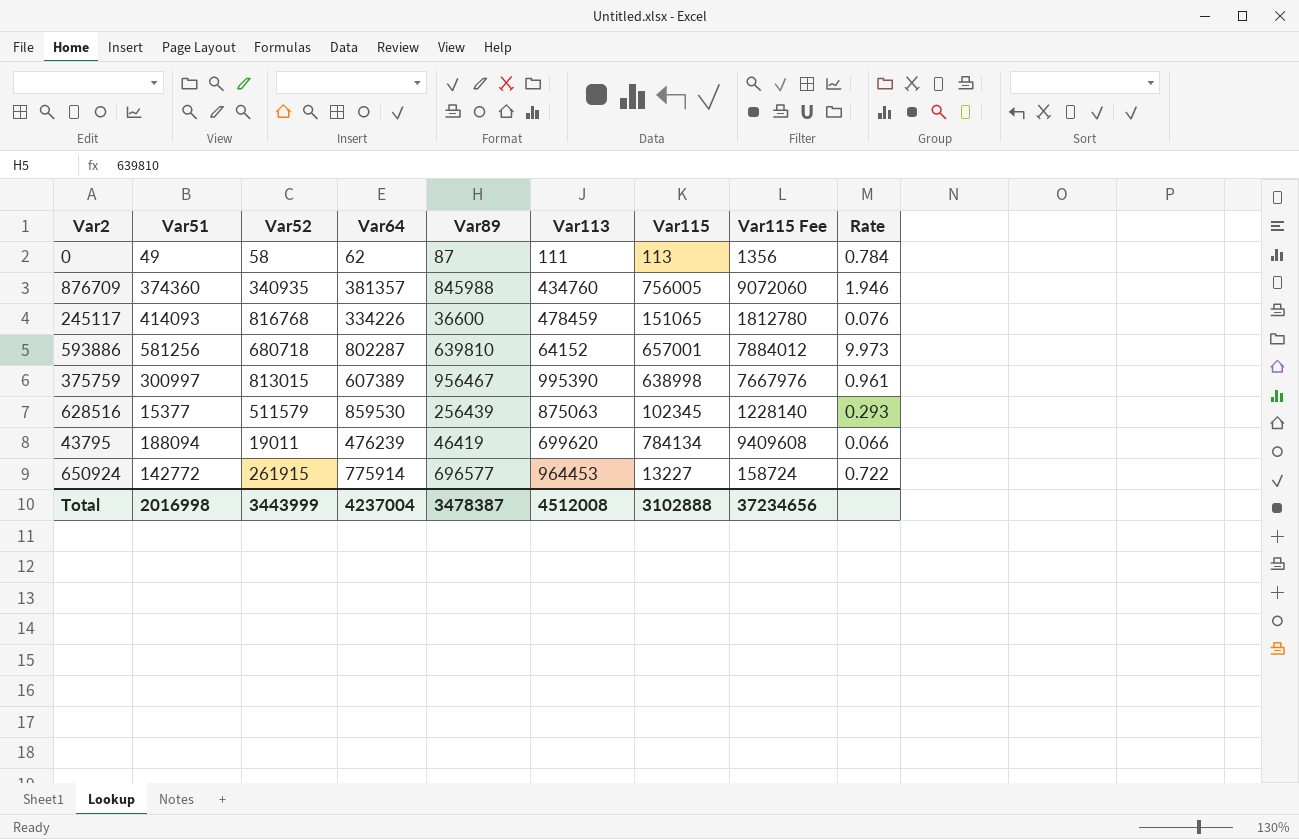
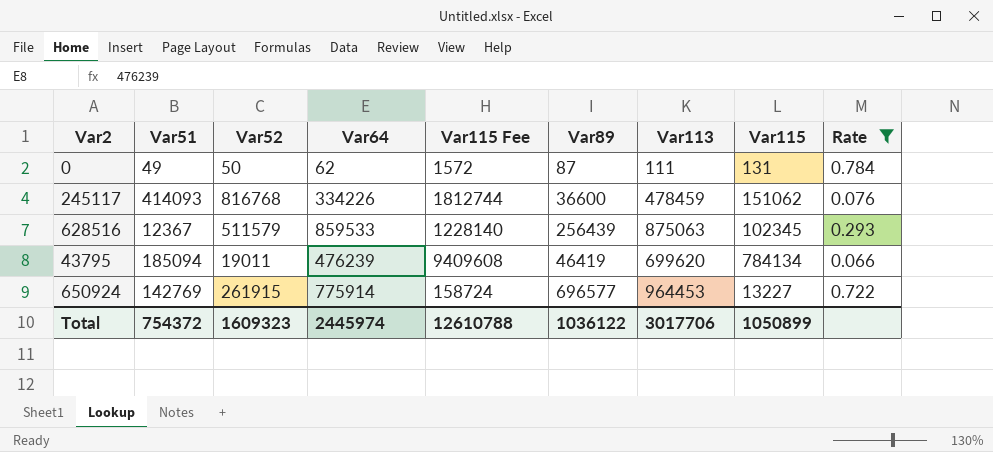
filter: none -> Rate <= 0.784
column Var115 Fee | position: 8 -> 5
0 | Var52: 58 -> 50
0 | Var115 Fee: 1356 -> 1572
0 | Var115: 113 -> 131
245117 | Var115 Fee: 1812780 -> 1812744
245117 | Var115: 151065 -> 151062
628516 | Var51: 15377 -> 12367
628516 | Var64: 859530 -> 859533
43795 | Var51: 188094 -> 185094
650924 | Var51: 142772 -> 142769
Total | Var51: 2016998 -> 754372
Total | Var52: 3443999 -> 1609323
Total | Var64: 4237004 -> 2445974
Total | Var115 Fee: 37234656 -> 12610788
Total | Var89: 3478387 -> 1036122
Total | Var113: 4512008 -> 3017706
Total | Var115: 3102888 -> 1050899

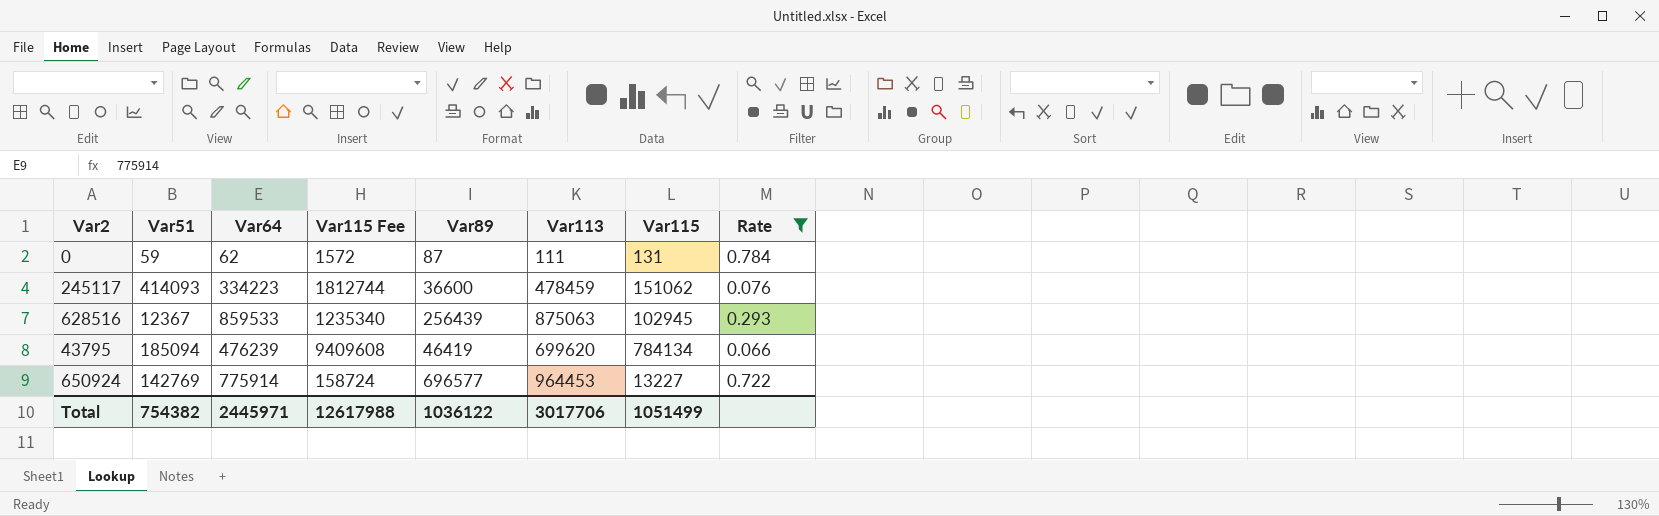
column Var52 | position: 3 -> none
0 | Var51: 49 -> 59
245117 | Var64: 334226 -> 334223
628516 | Var115 Fee: 1228140 -> 1235340
628516 | Var115: 102345 -> 102945
Total | Var51: 754372 -> 754382
Total | Var64: 2445974 -> 2445971
Total | Var115 Fee: 12610788 -> 12617988
Total | Var115: 1050899 -> 1051499

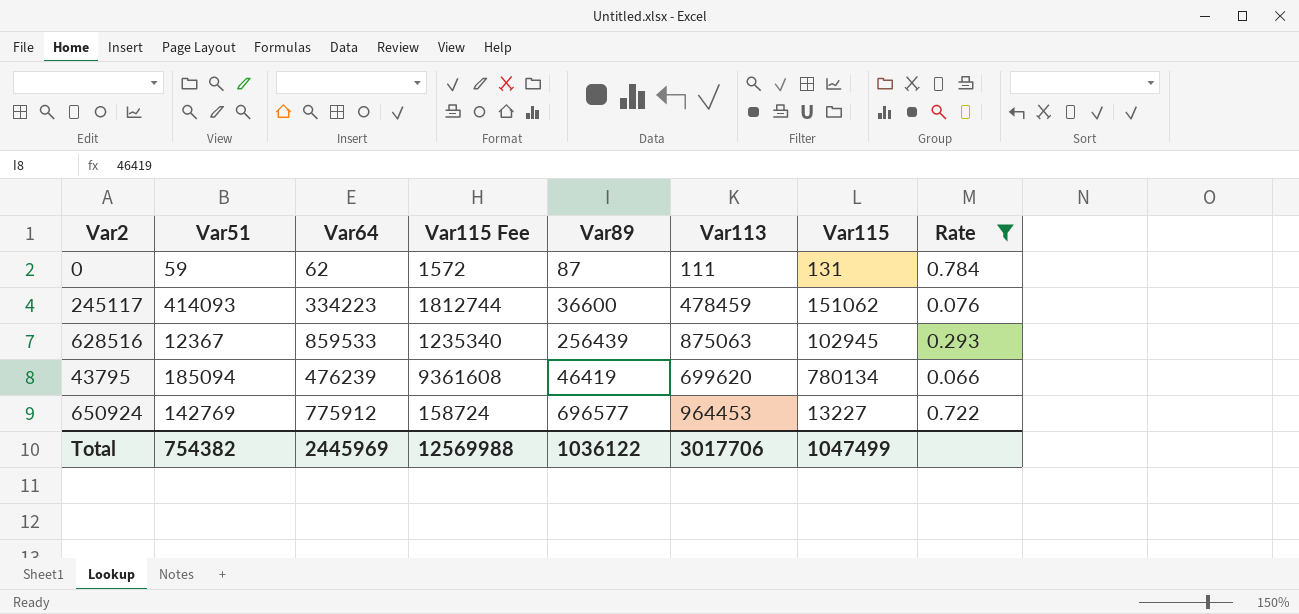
43795 | Var115 Fee: 9409608 -> 9361608
43795 | Var115: 784134 -> 780134
650924 | Var64: 775914 -> 775912
Total | Var64: 2445971 -> 2445969
Total | Var115 Fee: 12617988 -> 12569988
Total | Var115: 1051499 -> 1047499

